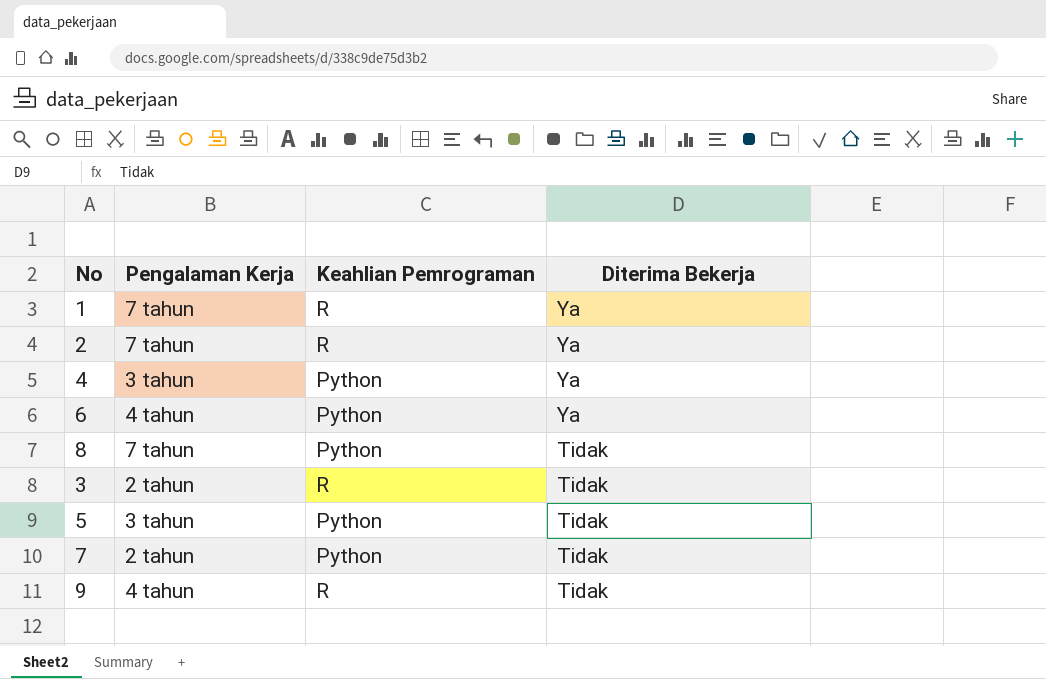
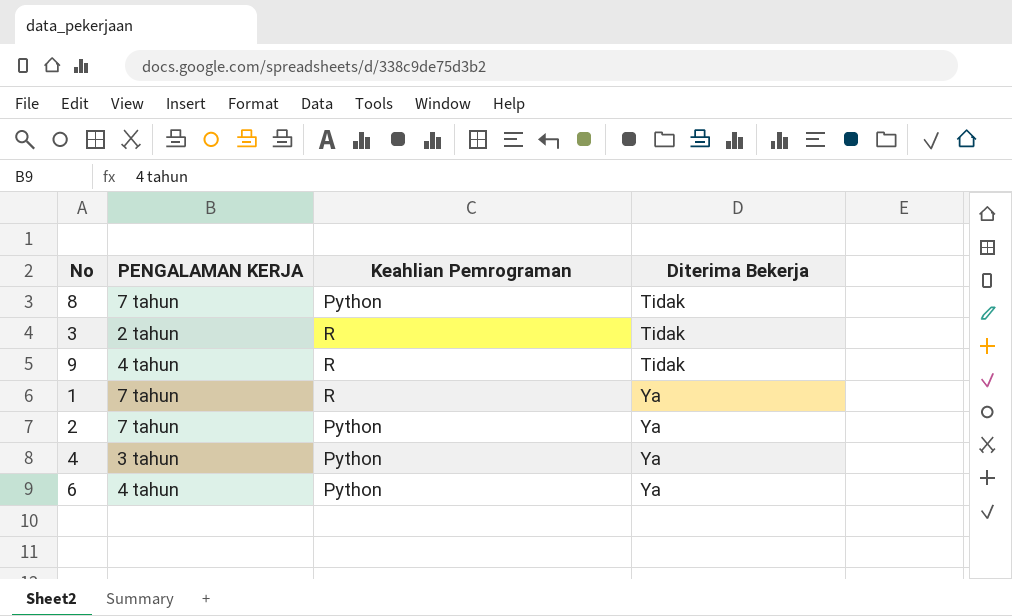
row order: Diterima Bekerja descending -> Diterima Bekerja ascending
column name: Pengalaman Kerja -> PENGALAMAN KERJA
row 5: 3 tahun | Python | Tidak -> none
row 7: 2 tahun | Python | Tidak -> none
2 | Keahlian Pemrograman: R -> Python

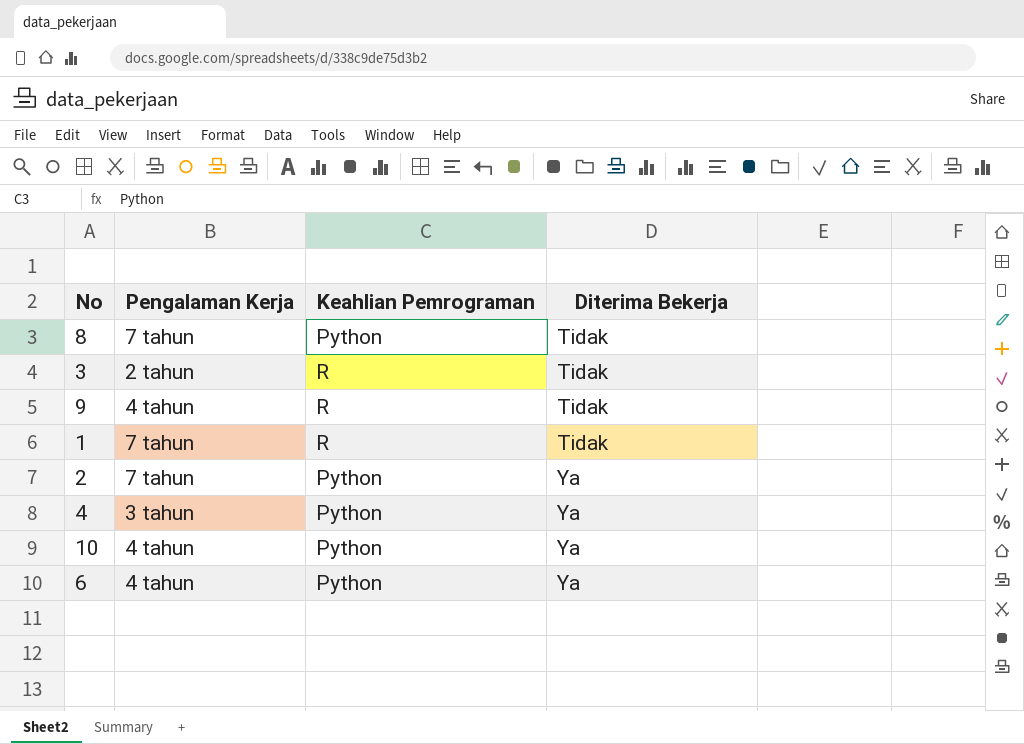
column name: PENGALAMAN KERJA -> Pengalaman Kerja
1 | Diterima Bekerja: Ya -> Tidak
row 10: none -> 4 tahun | Python | Ya

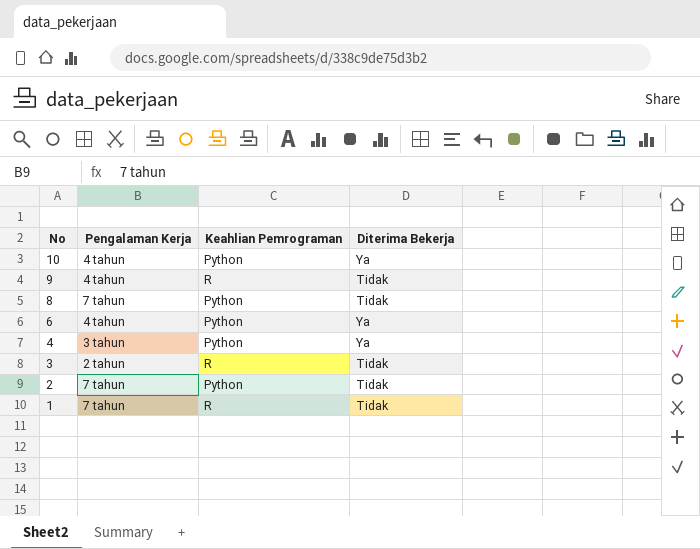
row order: Diterima Bekerja ascending -> No descending
2 | Diterima Bekerja: Ya -> Tidak

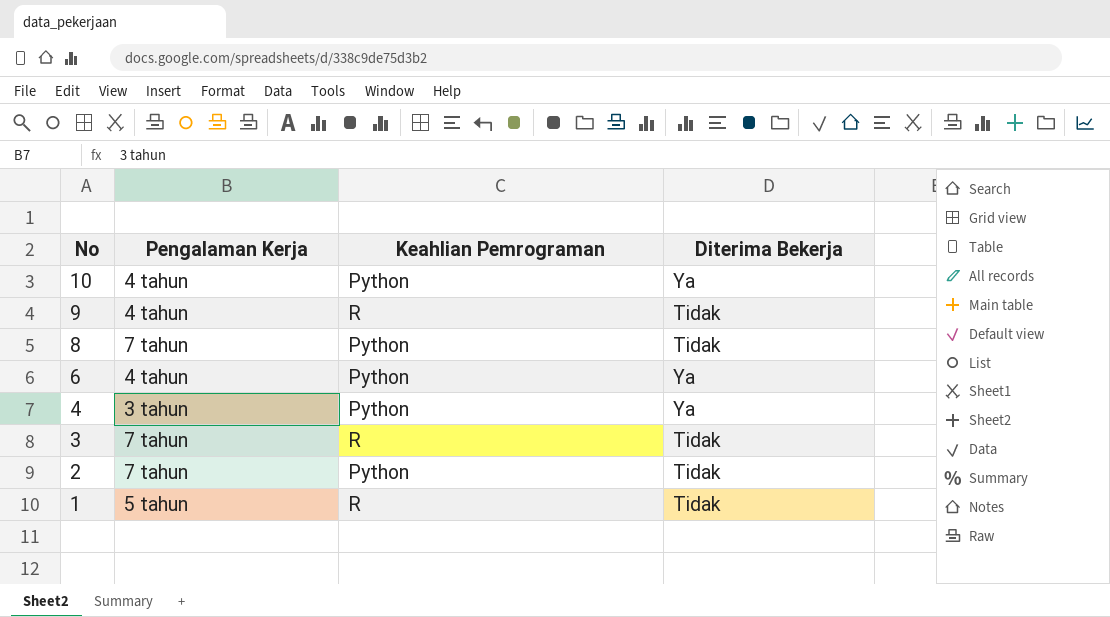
3 | Pengalaman Kerja: 2 tahun -> 7 tahun
1 | Pengalaman Kerja: 7 tahun -> 5 tahun

